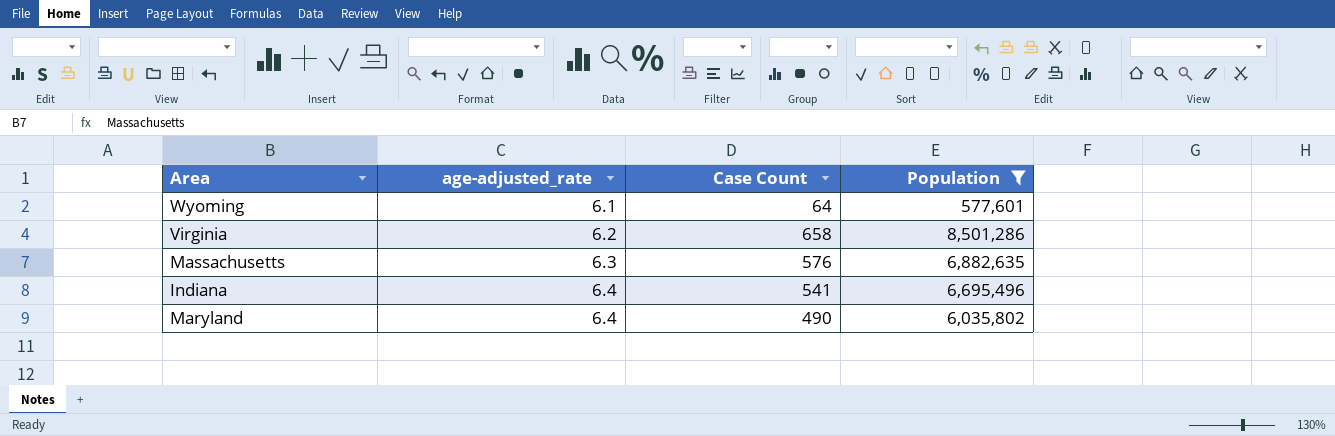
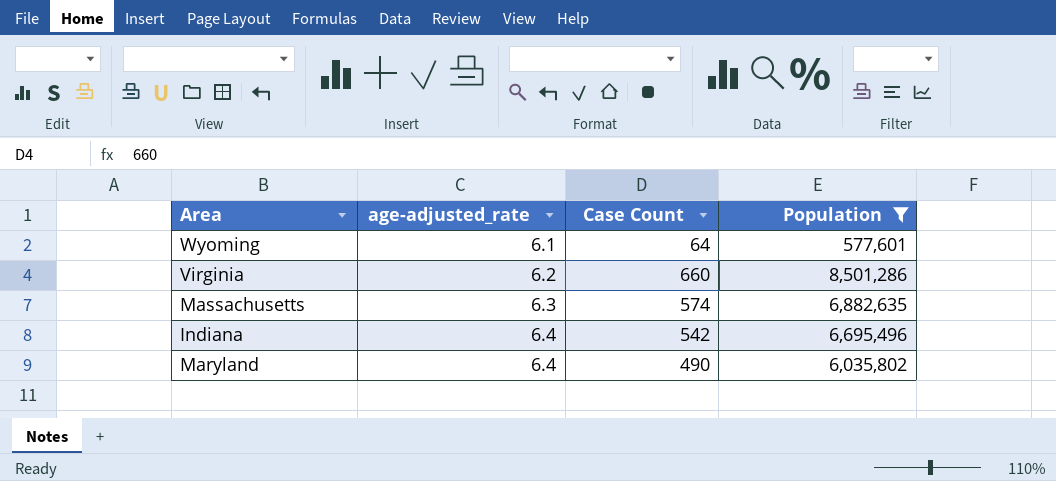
Virginia | Case Count: 658 -> 660
Massachusetts | Case Count: 576 -> 574
Indiana | Case Count: 541 -> 542

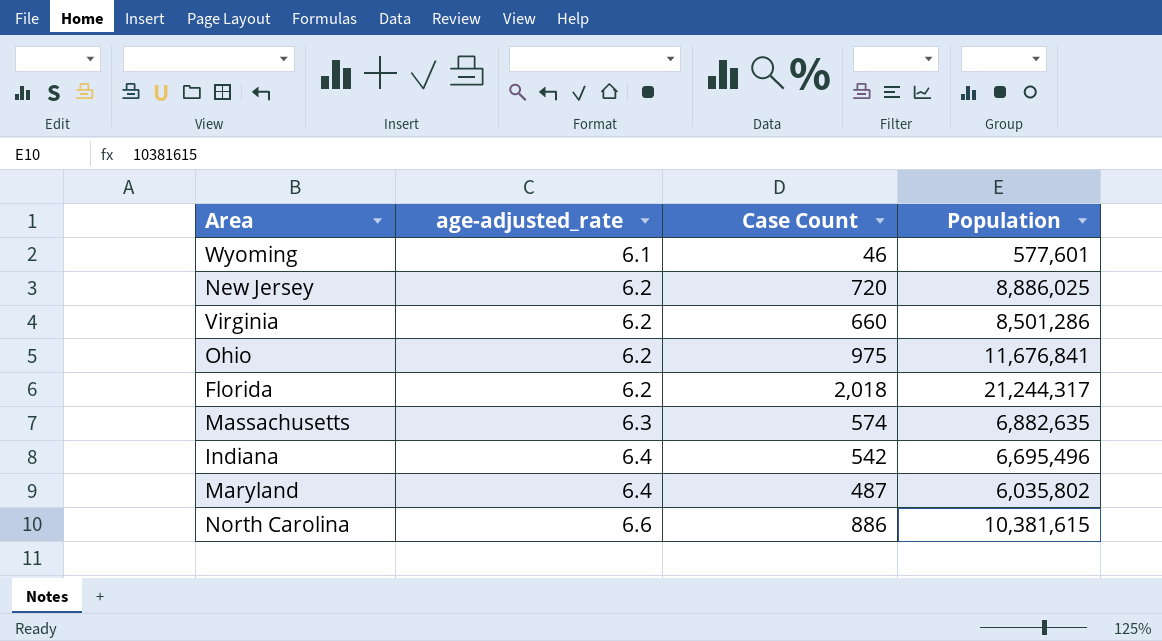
filter: Population <= 8,501,286 -> none
Wyoming | Case Count: 64 -> 46
Maryland | Case Count: 490 -> 487

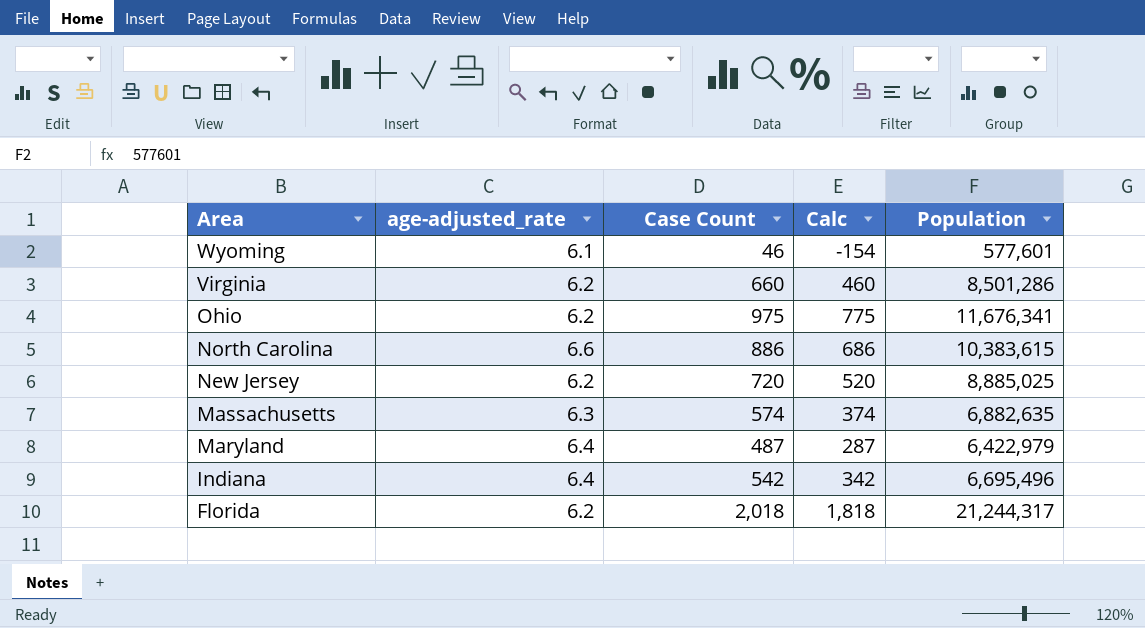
row order: age-adjusted_rate ascending -> Area descending
column Calc | formula: none -> [Case Count] - 200
Ohio | Population: 11,676,841 -> 11,676,341
North Carolina | Population: 10,381,615 -> 10,383,615
New Jersey | Population: 8,886,025 -> 8,885,025
Maryland | Population: 6,035,802 -> 6,422,979

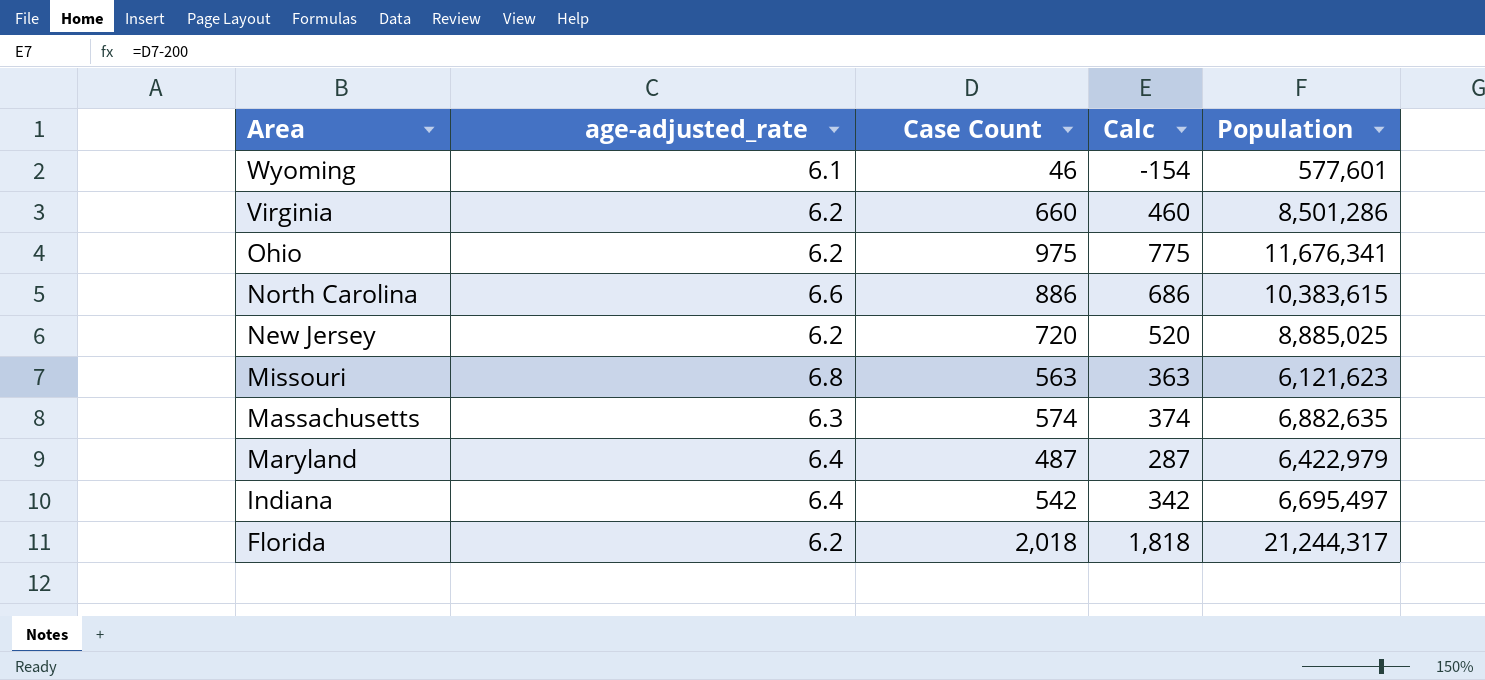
row Missouri: none -> 6.8 | 563 | 363 | 6,121,623
Indiana | Population: 6,695,496 -> 6,695,497

